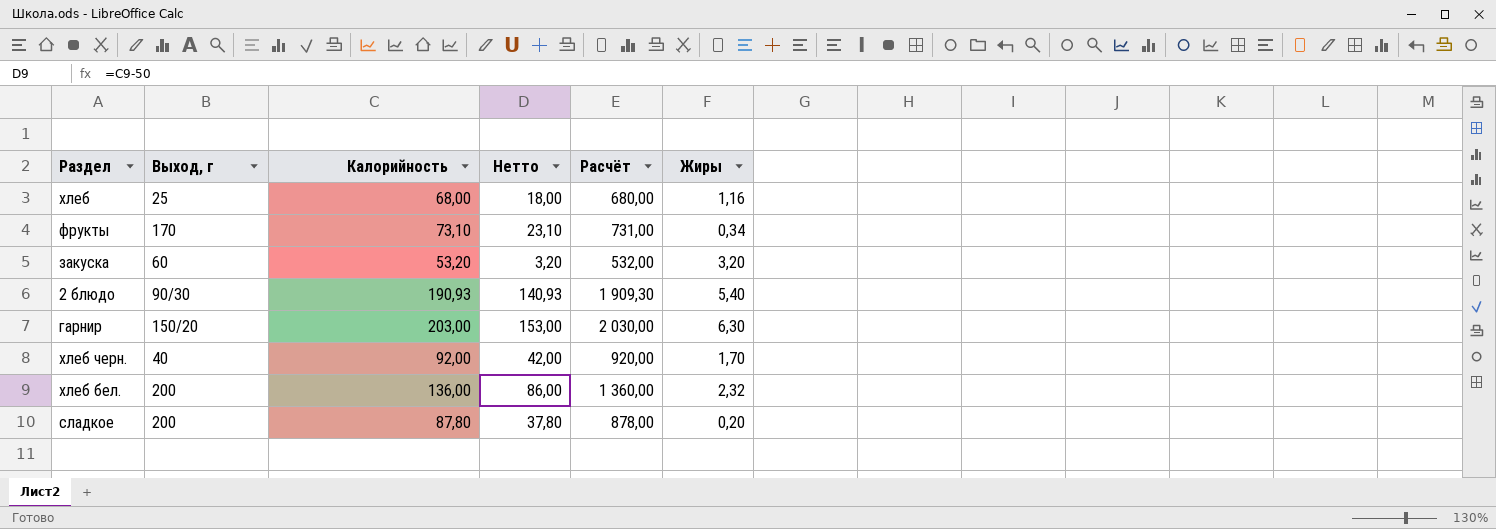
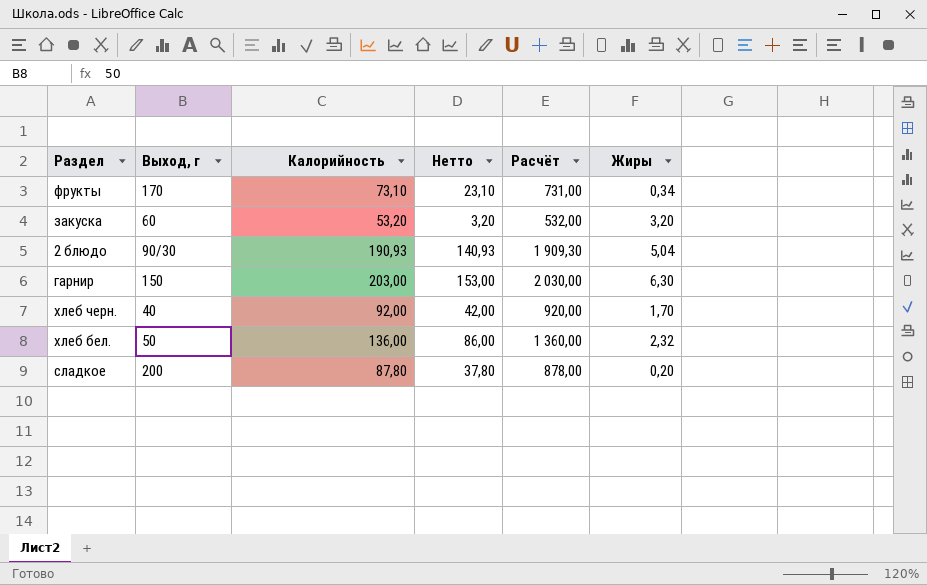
row хлеб: 25 | 68,00 | 18,00 | 680,00 | 1,16 -> none
2 блюдо | Жиры: 5,40 -> 5,04
гарнир | Выход, г: 150/20 -> 150
хлеб бел. | Выход, г: 200 -> 50

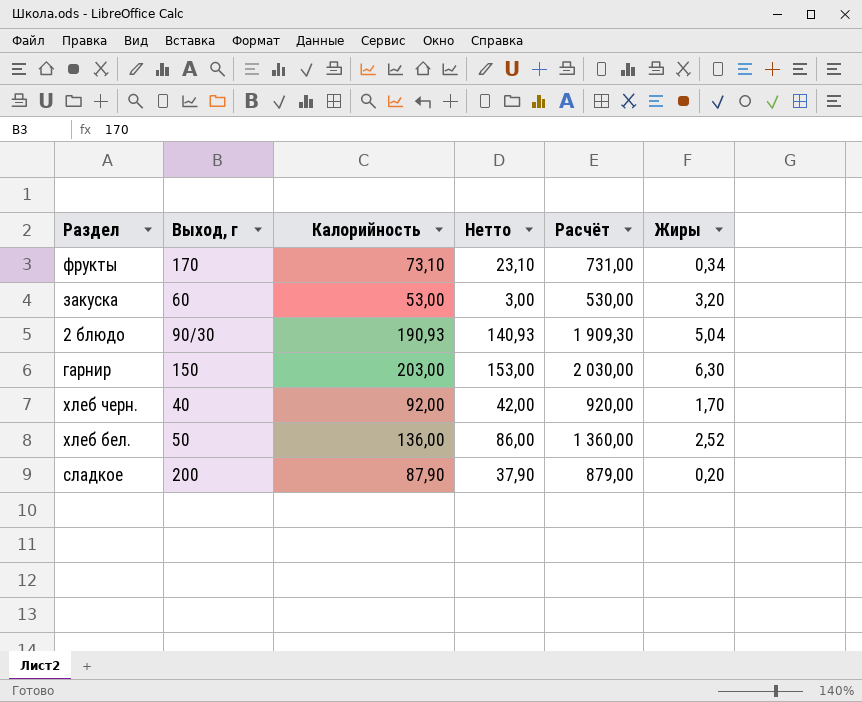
закуска | Калорийность: 53,20 -> 53,00
закуска | Нетто: 3,20 -> 3,00
закуска | Расчёт: 532,00 -> 530,00
хлеб бел. | Жиры: 2,32 -> 2,52
сладкое | Калорийность: 87,80 -> 87,90
сладкое | Нетто: 37,80 -> 37,90
сладкое | Расчёт: 878,00 -> 879,00

